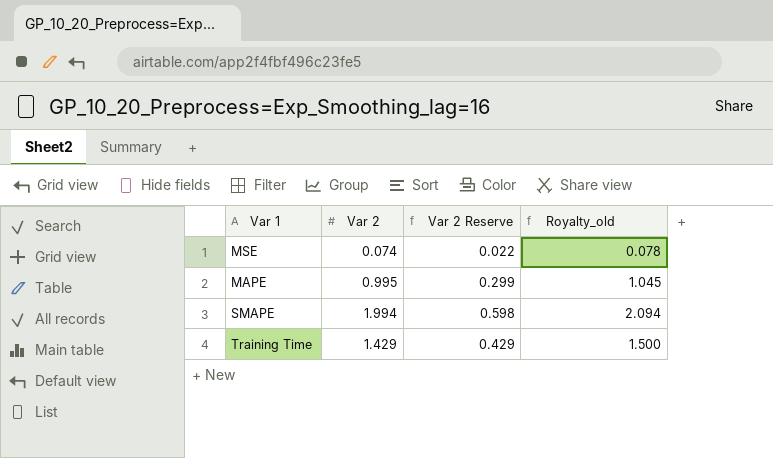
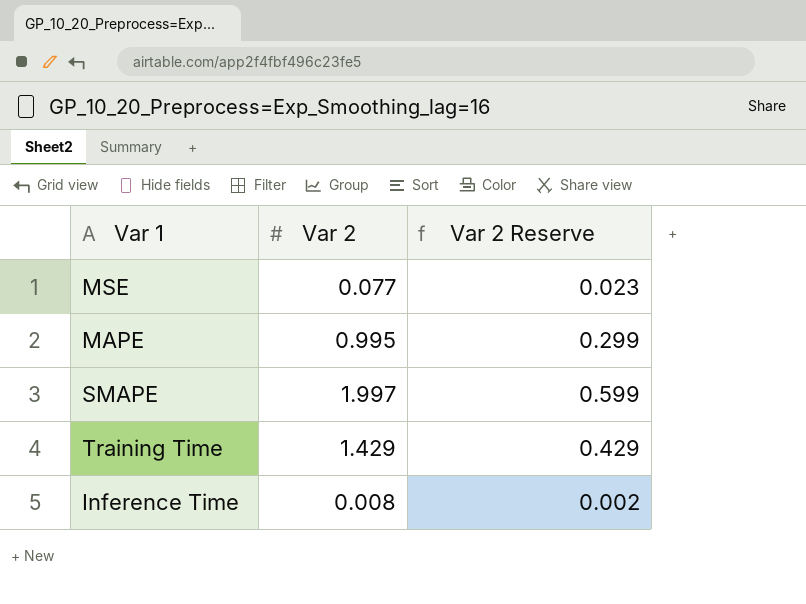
column Royalty_old | formula: [Var 2] * 1.05 -> none
MSE | Var 2: 0.074 -> 0.077
MSE | Var 2 Reserve: 0.022 -> 0.023
SMAPE | Var 2: 1.994 -> 1.997
SMAPE | Var 2 Reserve: 0.598 -> 0.599
row Inference Time: none -> 0.008 | 0.002

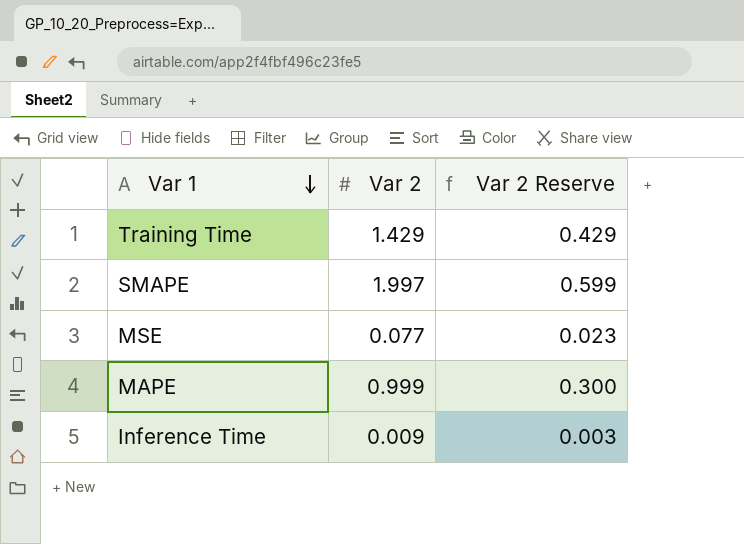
row order: none -> Var 1 descending
MAPE | Var 2: 0.995 -> 0.999
MAPE | Var 2 Reserve: 0.299 -> 0.300
Inference Time | Var 2: 0.008 -> 0.009
Inference Time | Var 2 Reserve: 0.002 -> 0.003

